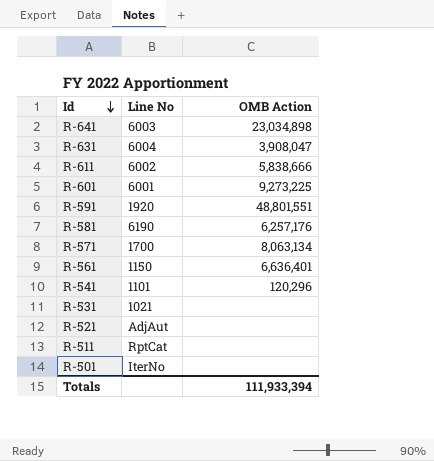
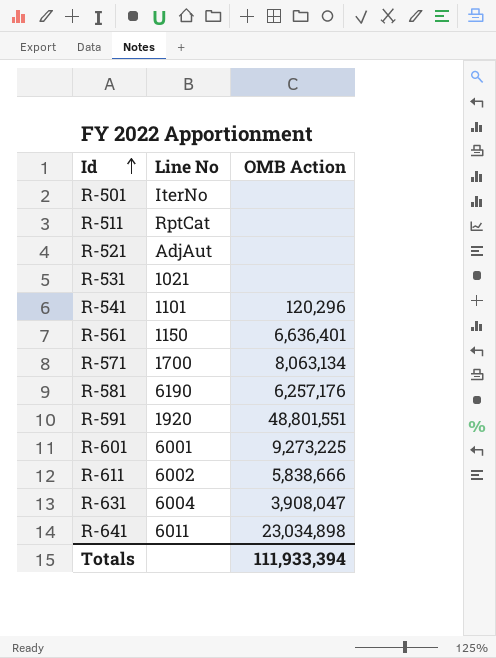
row order: Id descending -> Id ascending
R-641 | Line No: 6003 -> 6011

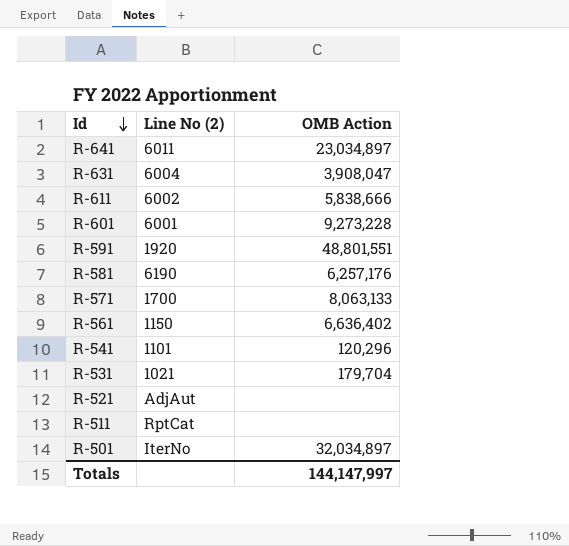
row order: Id ascending -> Id descending
column name: Line No -> Line No (2)
R-641 | OMB Action: 23,034,898 -> 23,034,897
R-601 | OMB Action: 9,273,225 -> 9,273,228
R-571 | OMB Action: 8,063,134 -> 8,063,133
R-561 | OMB Action: 6,636,401 -> 6,636,402
R-531 | OMB Action: none -> 179,704
R-501 | OMB Action: none -> 32,034,897
Totals | OMB Action: 111,933,394 -> 144,147,997

